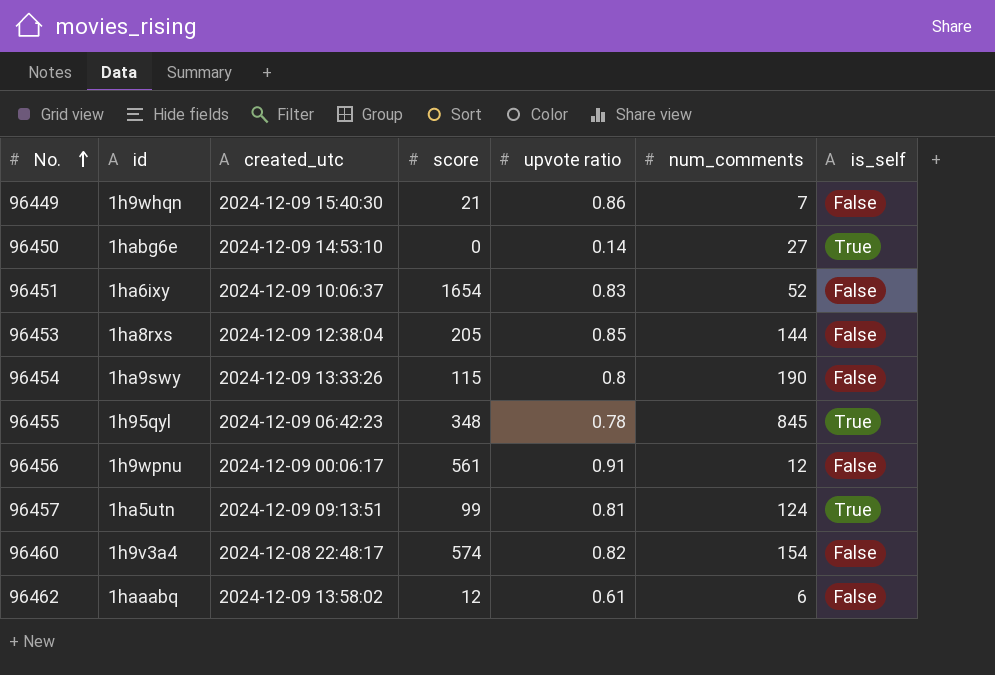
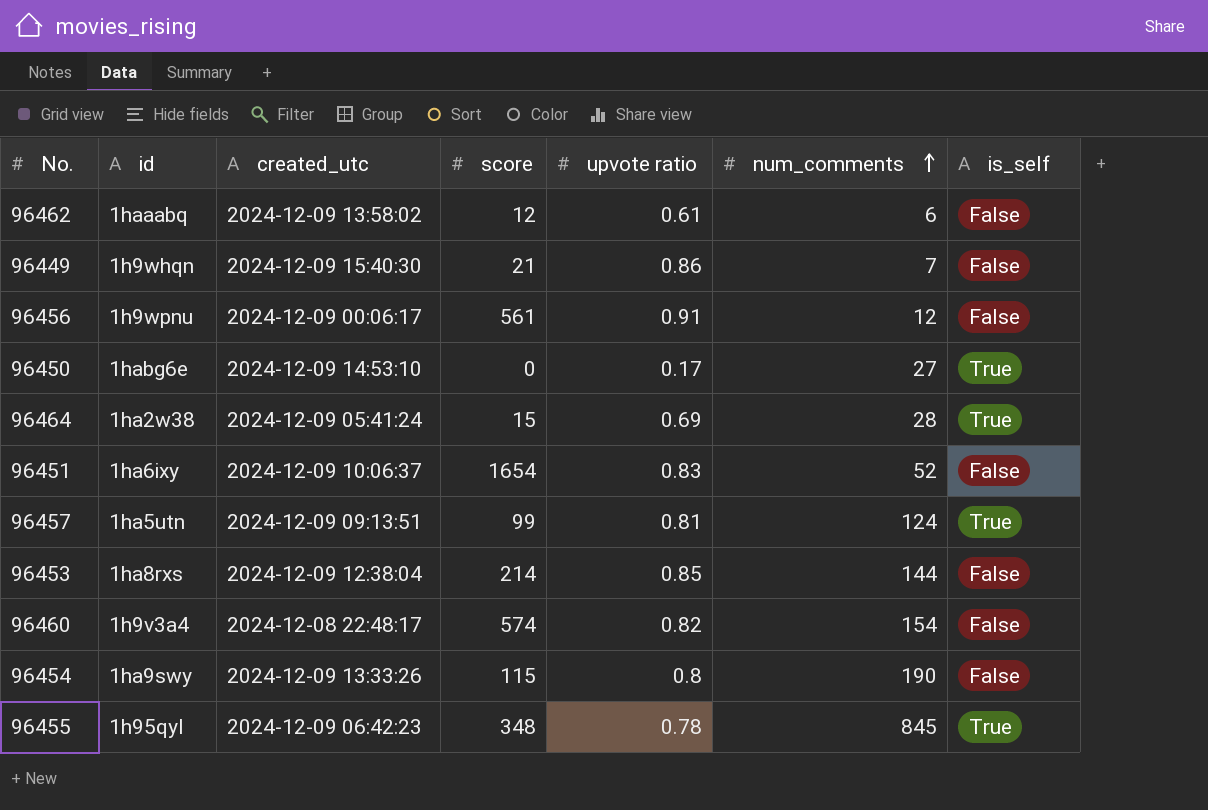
row order: No. ascending -> num_comments ascending
96450 | upvote ratio: 0.14 -> 0.17
row 96464: none -> 1ha2w38 | 2024-12-09 05:41:24 | 15 | 0.69 | 28 | True
96453 | score: 205 -> 214

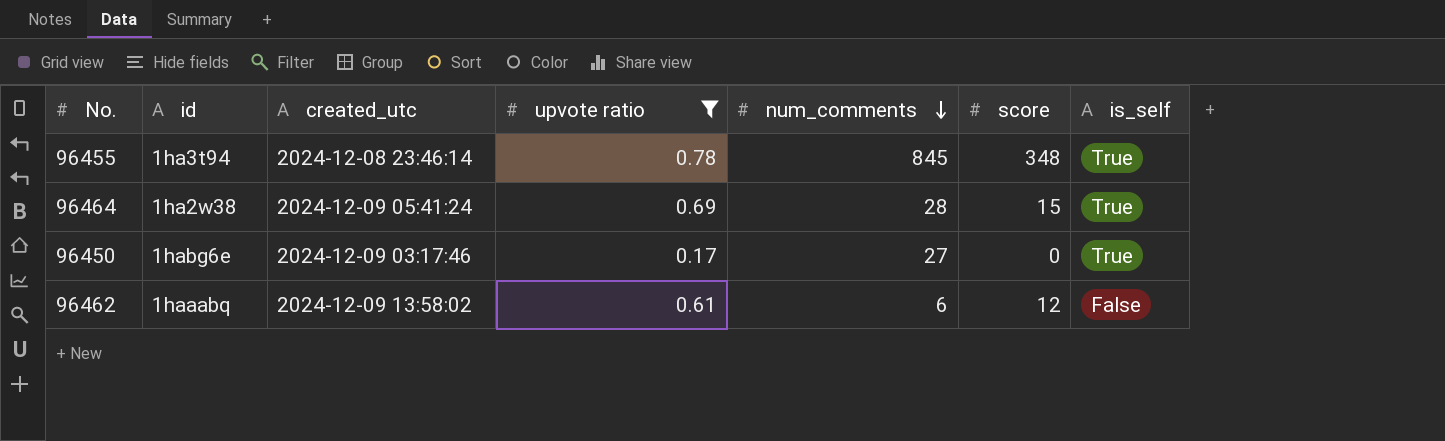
filter: none -> upvote ratio <= 0.78
row order: num_comments ascending -> num_comments descending
column score | position: 4 -> 6
96455 | id: 1h95qyl -> 1ha3t94
96455 | created_utc: 2024-12-09 06:42:23 -> 2024-12-08 23:46:14
96450 | created_utc: 2024-12-09 14:53:10 -> 2024-12-09 03:17:46

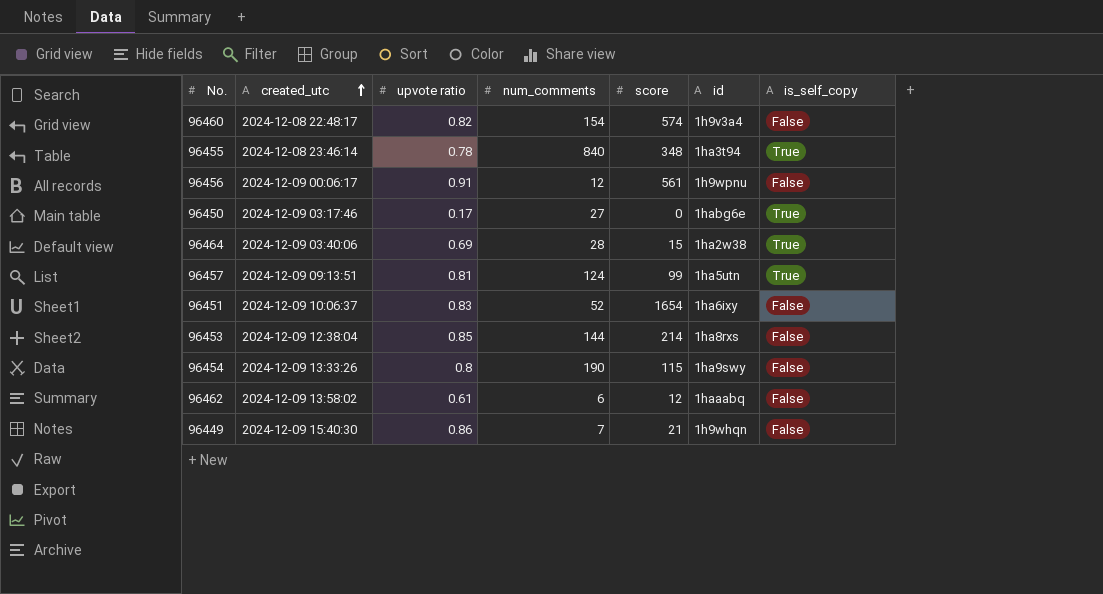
filter: upvote ratio <= 0.78 -> none
row order: num_comments descending -> created_utc ascending
column id | position: 2 -> 6
column name: is_self -> is_self_copy
96455 | num_comments: 845 -> 840
96464 | created_utc: 2024-12-09 05:41:24 -> 2024-12-09 03:40:06

